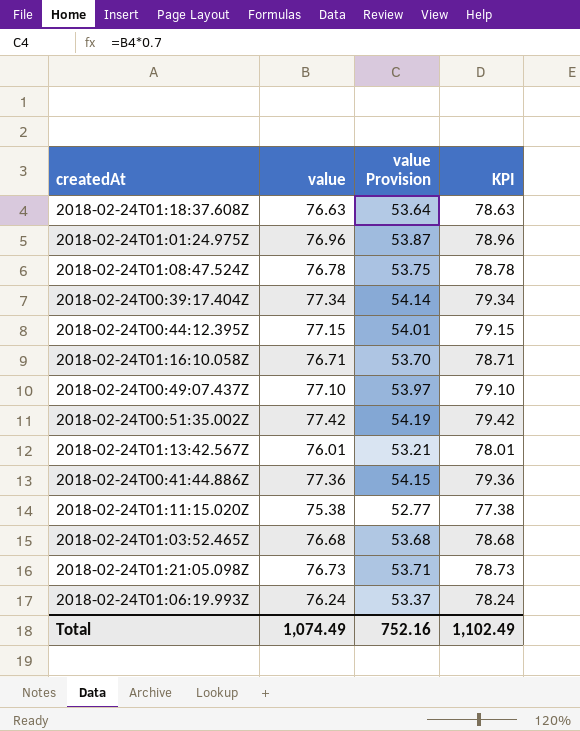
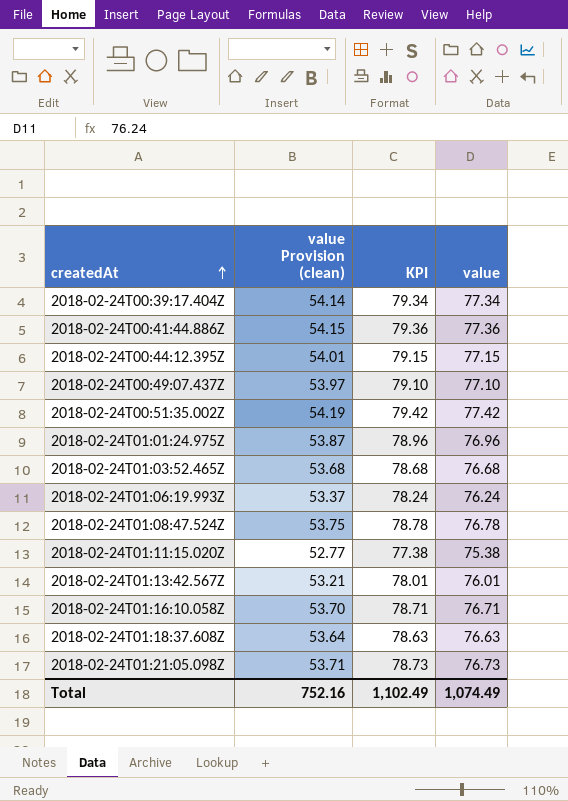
row order: none -> createdAt ascending
column name: value Provision -> value Provision (clean)
column value | position: 2 -> 4

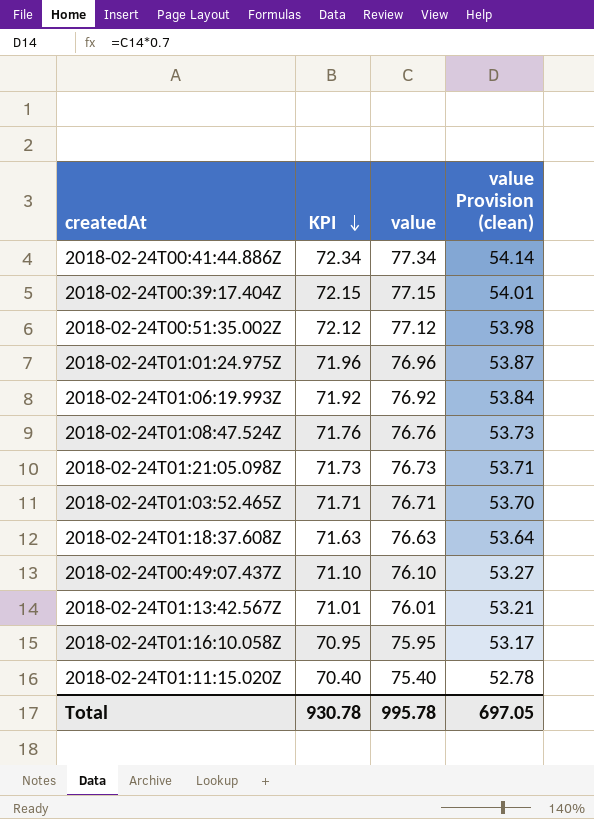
row order: createdAt ascending -> KPI descending
column KPI | formula: [value] + 2 -> [value] - 5
column value Provision (clean) | position: 2 -> 4
row 2018-02-24T00:44:12.395Z: 54.01 | 79.15 | 77.15 -> none
2018-02-24T00:41:44.886Z | value: 77.36 -> 77.34
2018-02-24T00:41:44.886Z | value Provision (clean): 54.15 -> 54.14
2018-02-24T00:39:17.404Z | value: 77.34 -> 77.15
2018-02-24T00:39:17.404Z | value Provision (clean): 54.14 -> 54.01
2018-02-24T00:51:35.002Z | value: 77.42 -> 77.12
2018-02-24T00:51:35.002Z | value Provision (clean): 54.19 -> 53.98
2018-02-24T01:06:19.993Z | value: 76.24 -> 76.92
2018-02-24T01:06:19.993Z | value Provision (clean): 53.37 -> 53.84
2018-02-24T01:08:47.524Z | value: 76.78 -> 76.76
2018-02-24T01:08:47.524Z | value Provision (clean): 53.75 -> 53.73
2018-02-24T01:03:52.465Z | value: 76.68 -> 76.71
2018-02-24T01:03:52.465Z | value Provision (clean): 53.68 -> 53.70
2018-02-24T00:49:07.437Z | value: 77.10 -> 76.10
2018-02-24T00:49:07.437Z | value Provision (clean): 53.97 -> 53.27
2018-02-24T01:16:10.058Z | value: 76.71 -> 75.95
2018-02-24T01:16:10.058Z | value Provision (clean): 53.70 -> 53.17
2018-02-24T01:11:15.020Z | value: 75.38 -> 75.40
2018-02-24T01:11:15.020Z | value Provision (clean): 52.77 -> 52.78
Total | KPI: 1,102.49 -> 930.78
Total | value: 1,074.49 -> 995.78
Total | value Provision (clean): 752.16 -> 697.05

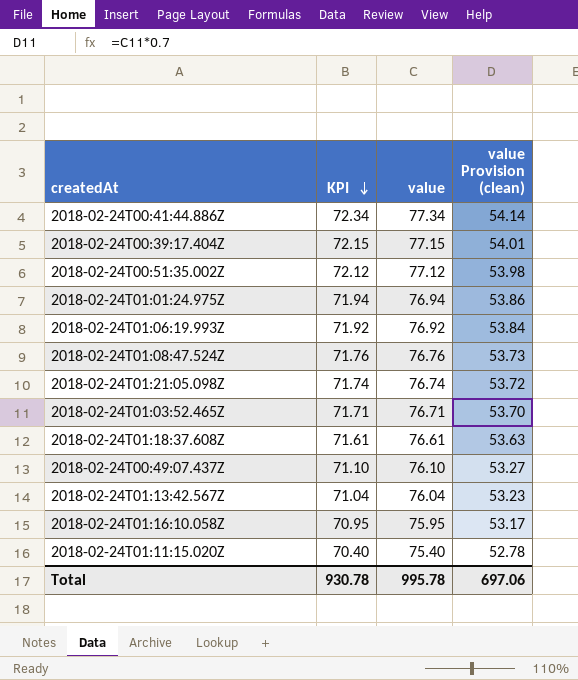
2018-02-24T01:01:24.975Z | KPI: 71.96 -> 71.94
2018-02-24T01:01:24.975Z | value: 76.96 -> 76.94
2018-02-24T01:01:24.975Z | value Provision (clean): 53.87 -> 53.86
2018-02-24T01:21:05.098Z | KPI: 71.73 -> 71.74
2018-02-24T01:21:05.098Z | value: 76.73 -> 76.74
2018-02-24T01:21:05.098Z | value Provision (clean): 53.71 -> 53.72
2018-02-24T01:18:37.608Z | KPI: 71.63 -> 71.61
2018-02-24T01:18:37.608Z | value: 76.63 -> 76.61
2018-02-24T01:18:37.608Z | value Provision (clean): 53.64 -> 53.63
2018-02-24T01:13:42.567Z | KPI: 71.01 -> 71.04
2018-02-24T01:13:42.567Z | value: 76.01 -> 76.04
2018-02-24T01:13:42.567Z | value Provision (clean): 53.21 -> 53.23
Total | value Provision (clean): 697.05 -> 697.06

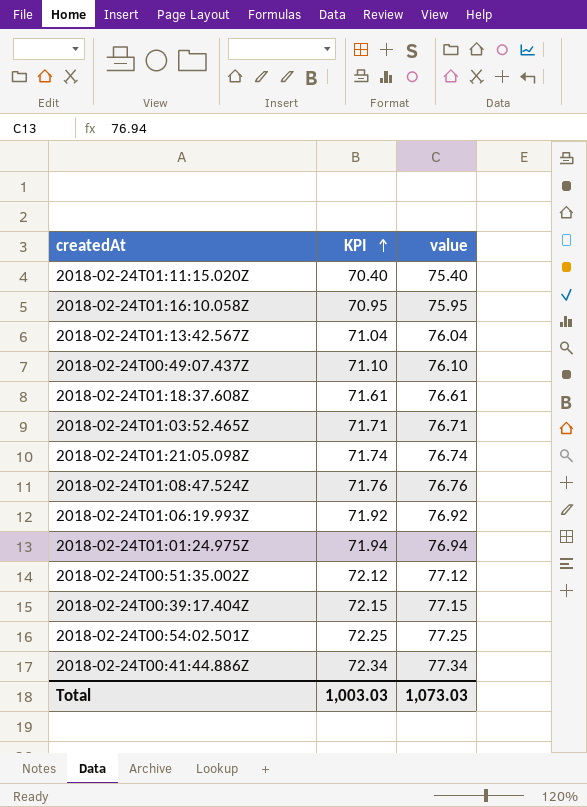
row order: KPI descending -> KPI ascending
column value Provision (clean) | formula: [value] * 0.7 -> none
row 2018-02-24T00:54:02.501Z: none -> 72.25 | 77.25
Total | KPI: 930.78 -> 1,003.03
Total | value: 995.78 -> 1,073.03

